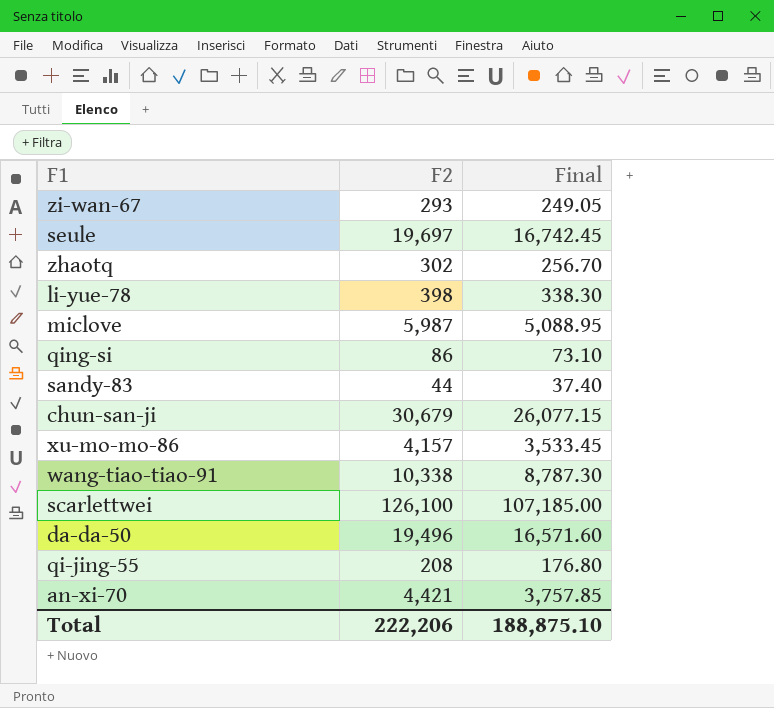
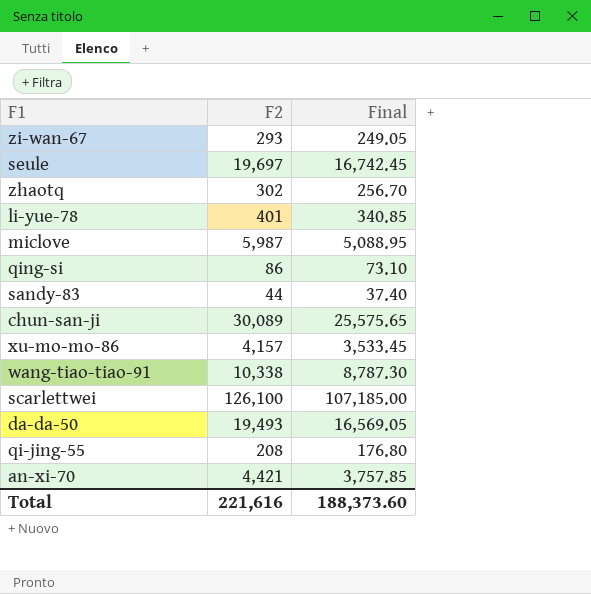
li-yue-78 | F2: 398 -> 401
li-yue-78 | Final: 338.30 -> 340.85
chun-san-ji | F2: 30,679 -> 30,089
chun-san-ji | Final: 26,077.15 -> 25,575.65
da-da-50 | F2: 19,496 -> 19,493
da-da-50 | Final: 16,571.60 -> 16,569.05
Total | F2: 222,206 -> 221,616
Total | Final: 188,875.10 -> 188,373.60

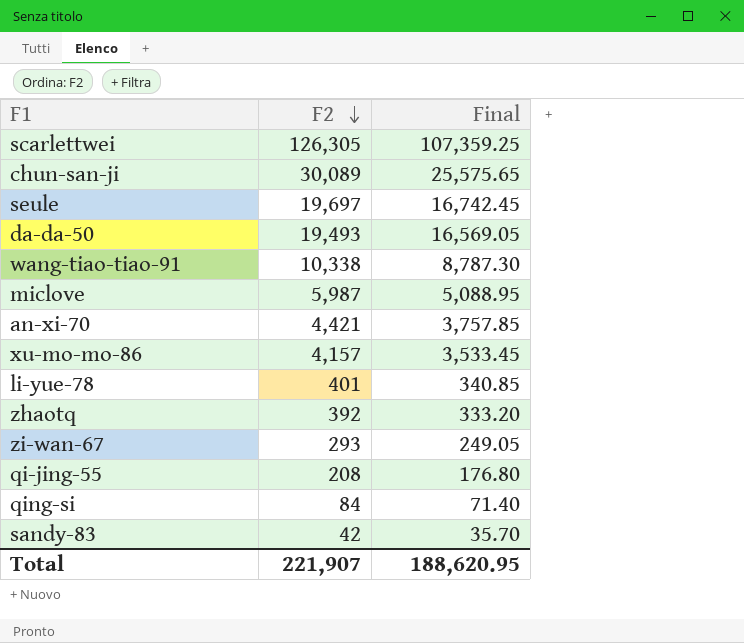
row order: none -> F2 descending
scarlettwei | F2: 126,100 -> 126,305
scarlettwei | Final: 107,185.00 -> 107,359.25
zhaotq | F2: 302 -> 392
zhaotq | Final: 256.70 -> 333.20
qing-si | F2: 86 -> 84
qing-si | Final: 73.10 -> 71.40
sandy-83 | F2: 44 -> 42
sandy-83 | Final: 37.40 -> 35.70
Total | F2: 221,616 -> 221,907
Total | Final: 188,373.60 -> 188,620.95

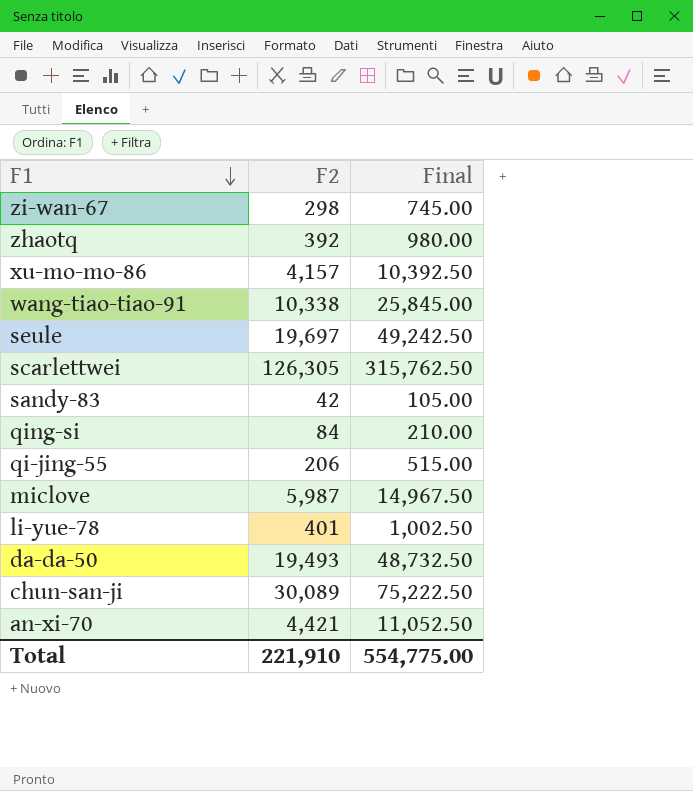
row order: F2 descending -> F1 descending
column Final | formula: [F2] * 0.85 -> [F2] * 2.5
zi-wan-67 | F2: 293 -> 298
qi-jing-55 | F2: 208 -> 206
Total | F2: 221,907 -> 221,910
Total | Final: 188,620.95 -> 554,775.00

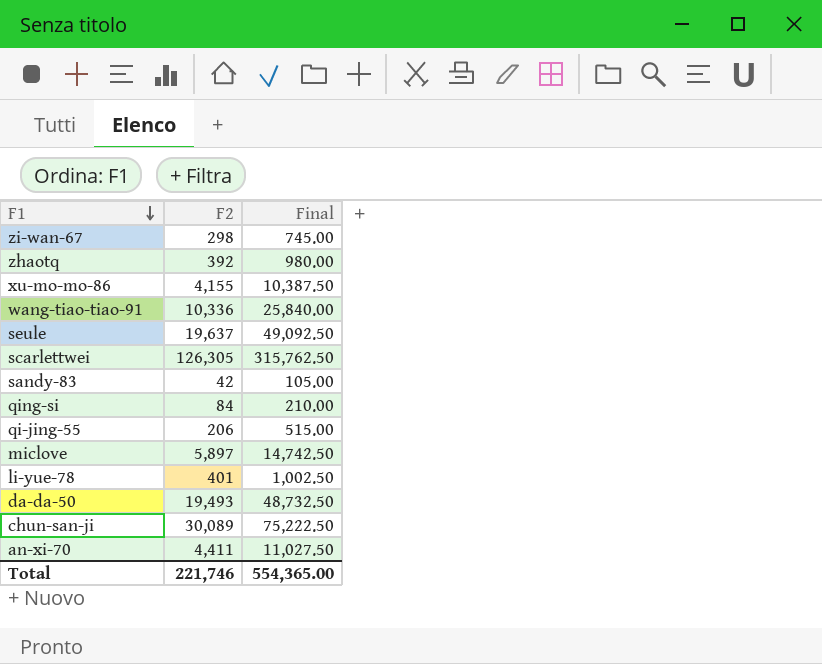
xu-mo-mo-86 | F2: 4,157 -> 4,155
xu-mo-mo-86 | Final: 10,392.50 -> 10,387.50
wang-tiao-tiao-91 | F2: 10,338 -> 10,336
wang-tiao-tiao-91 | Final: 25,845.00 -> 25,840.00
seule | F2: 19,697 -> 19,637
seule | Final: 49,242.50 -> 49,092.50
miclove | F2: 5,987 -> 5,897
miclove | Final: 14,967.50 -> 14,742.50
an-xi-70 | F2: 4,421 -> 4,411
an-xi-70 | Final: 11,052.50 -> 11,027.50
Total | F2: 221,910 -> 221,746
Total | Final: 554,775.00 -> 554,365.00

